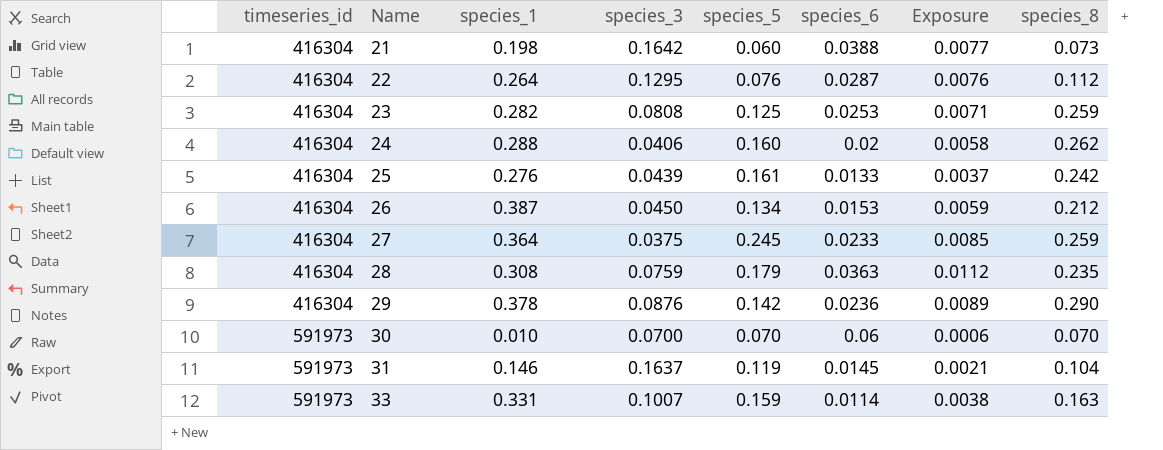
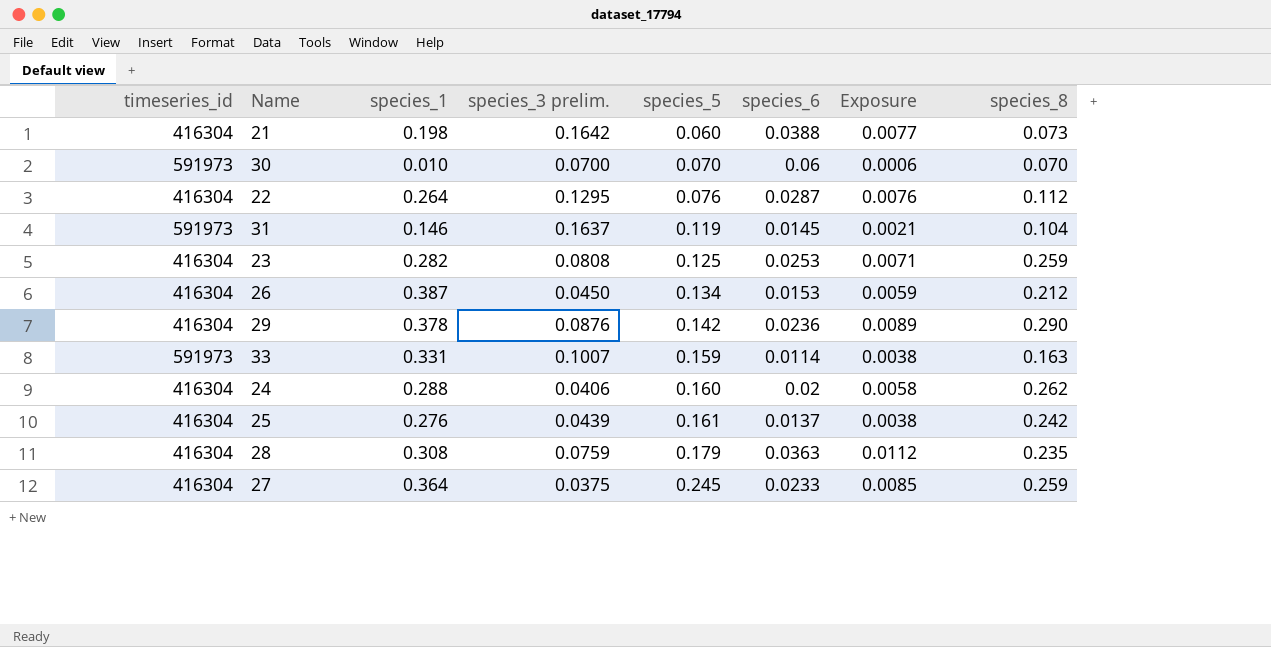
row order: timeseries_id ascending -> species_5 ascending
column name: species_3 -> species_3 prelim.
25 | species_6: 0.0133 -> 0.0137
25 | Exposure: 0.0037 -> 0.0038

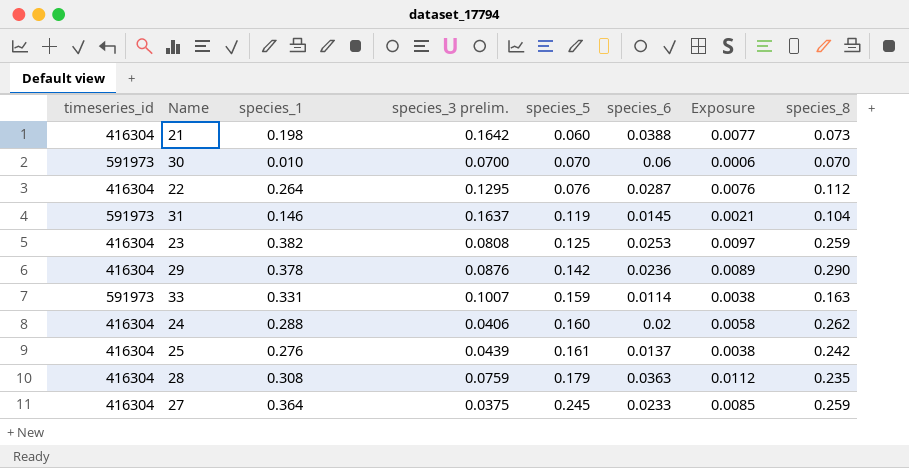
row 26: 416304 | 0.387 | 0.0450 | 0.134 | 0.0153 | 0.0059 | 0.212 -> none
23 | species_1: 0.282 -> 0.382
23 | Exposure: 0.0071 -> 0.0097

